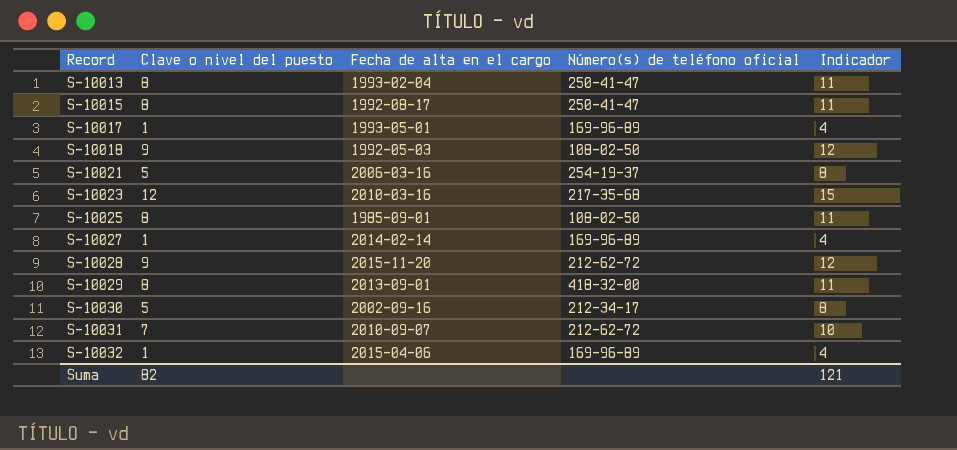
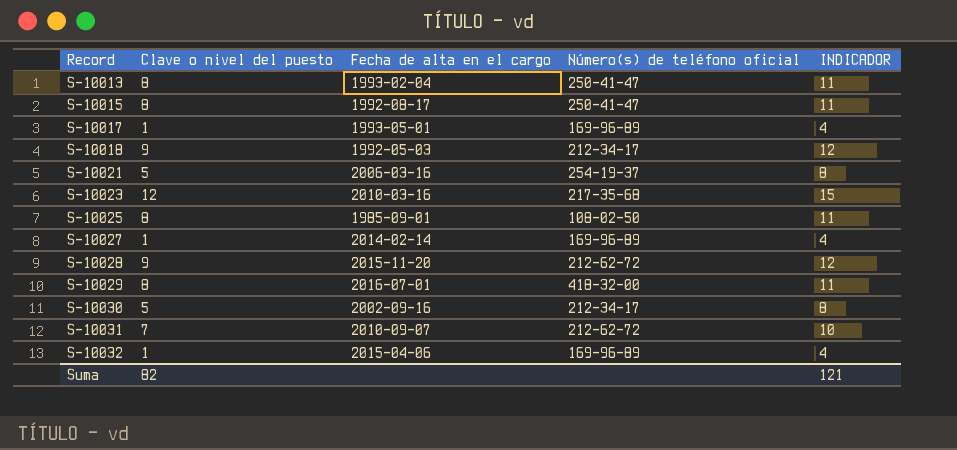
column name: Indicador -> INDICADOR
S-10018 | Número(s) de teléfono oficial: 108-02-50 -> 212-34-17
S-10029 | Fecha de alta en el cargo: 2013-09-01 -> 2016-07-01

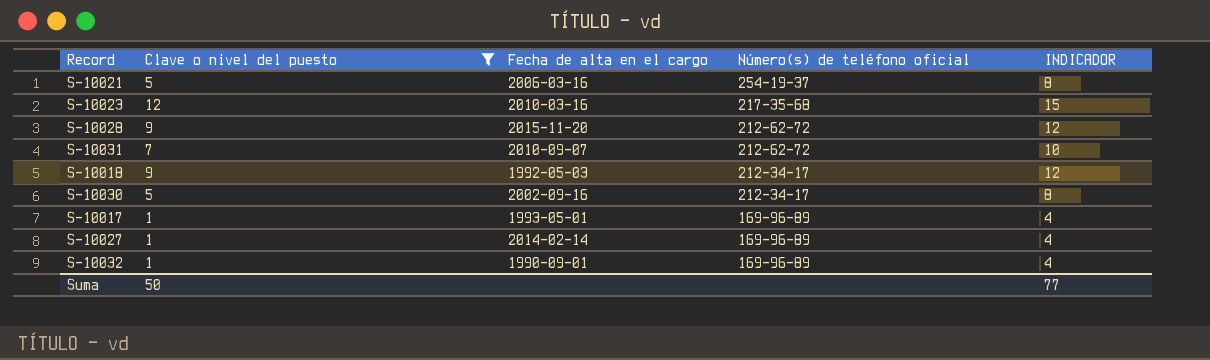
filter: none -> Clave o nivel del puesto != 8
row order: Record ascending -> Número(s) de teléfono oficial descending
S-10032 | Fecha de alta en el cargo: 2015-04-06 -> 1990-09-01
Suma | Clave o nivel del puesto: 82 -> 50
Suma | INDICADOR: 121 -> 77

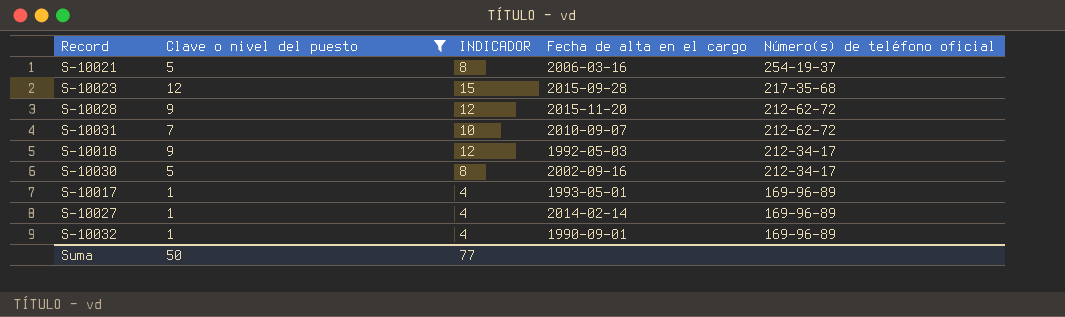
column INDICADOR | position: 5 -> 3
S-10023 | Fecha de alta en el cargo: 2010-03-16 -> 2015-09-28

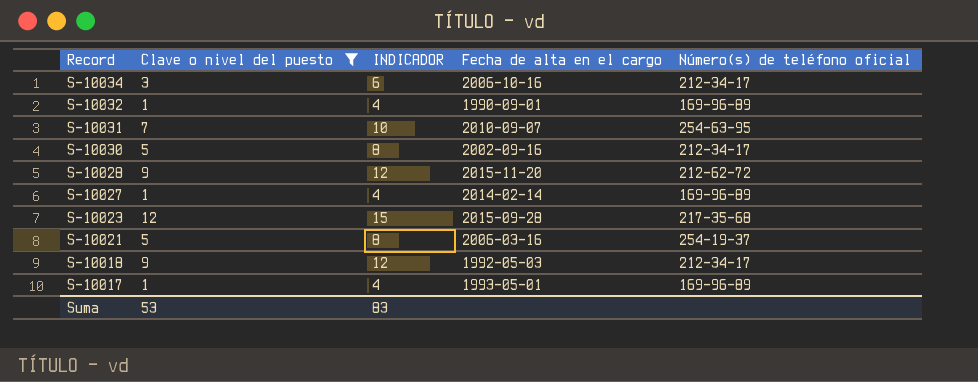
row order: Número(s) de teléfono oficial descending -> Record descending
row S-10034: none -> 3 | 6 | 2006-10-16 | 212-34-17
S-10031 | Número(s) de teléfono oficial: 212-62-72 -> 254-63-95
Suma | Clave o nivel del puesto: 50 -> 53
Suma | INDICADOR: 77 -> 83

